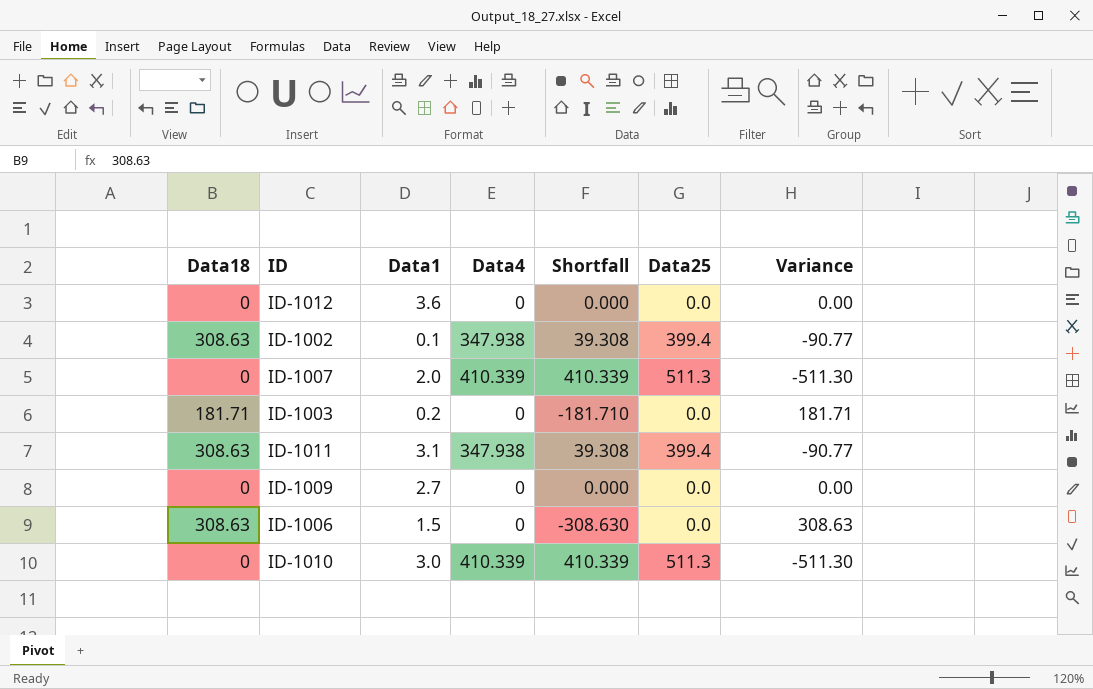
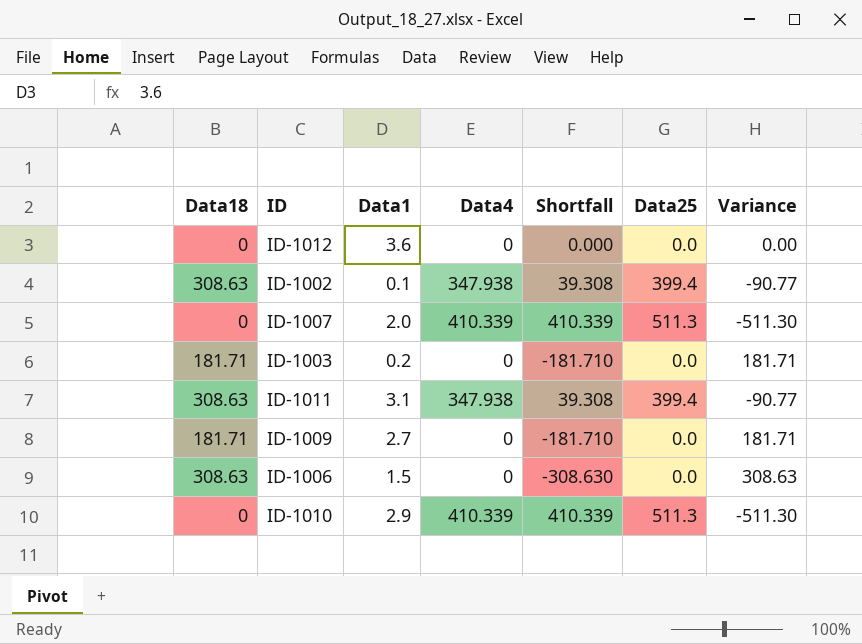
ID-1009 | Data18: 0 -> 181.71
ID-1009 | Shortfall: 0.000 -> -181.710
ID-1009 | Variance: 0.00 -> 181.71
ID-1010 | Data1: 3.0 -> 2.9

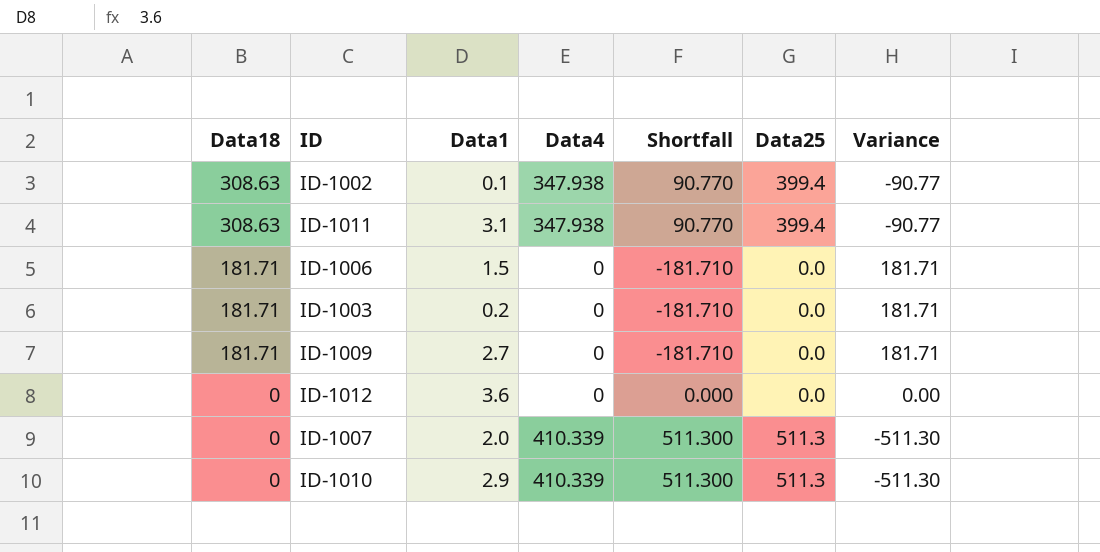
row order: none -> Data18 descending
column Shortfall | formula: [Data4] - [Data18] -> [Data25] - [Data18]
ID-1006 | Data18: 308.63 -> 181.71
ID-1006 | Variance: 308.63 -> 181.71

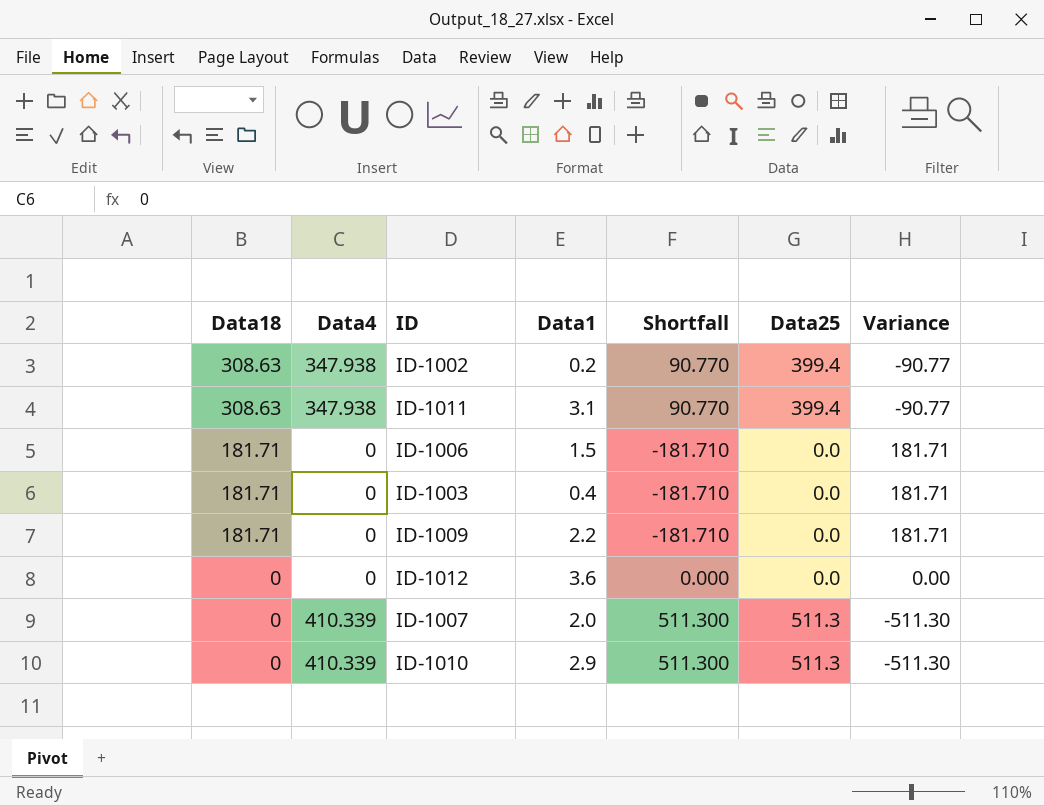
column Data4 | position: 4 -> 2
ID-1002 | Data1: 0.1 -> 0.2
ID-1003 | Data1: 0.2 -> 0.4
ID-1009 | Data1: 2.7 -> 2.2

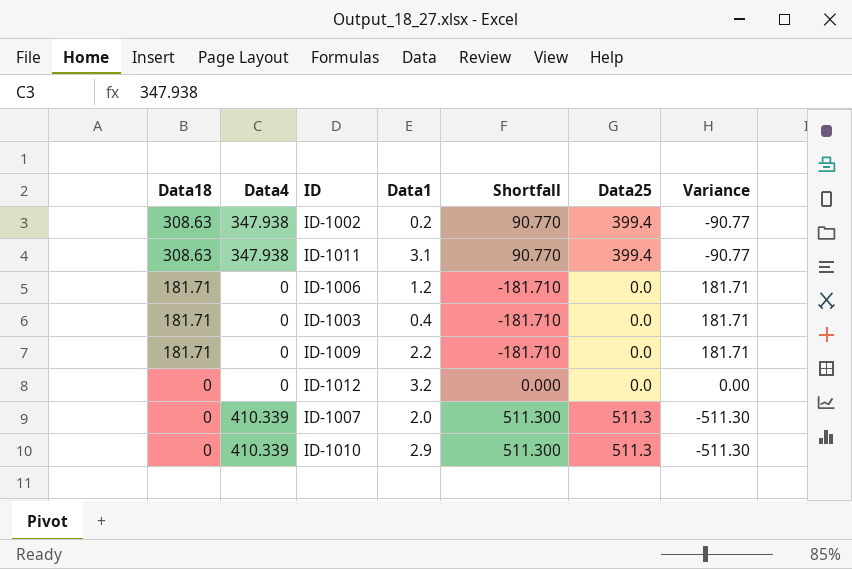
ID-1006 | Data1: 1.5 -> 1.2
ID-1012 | Data1: 3.6 -> 3.2

